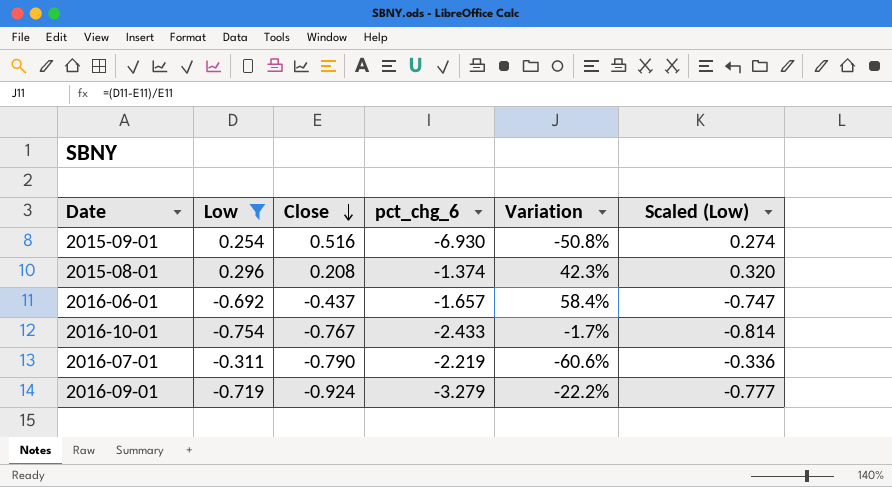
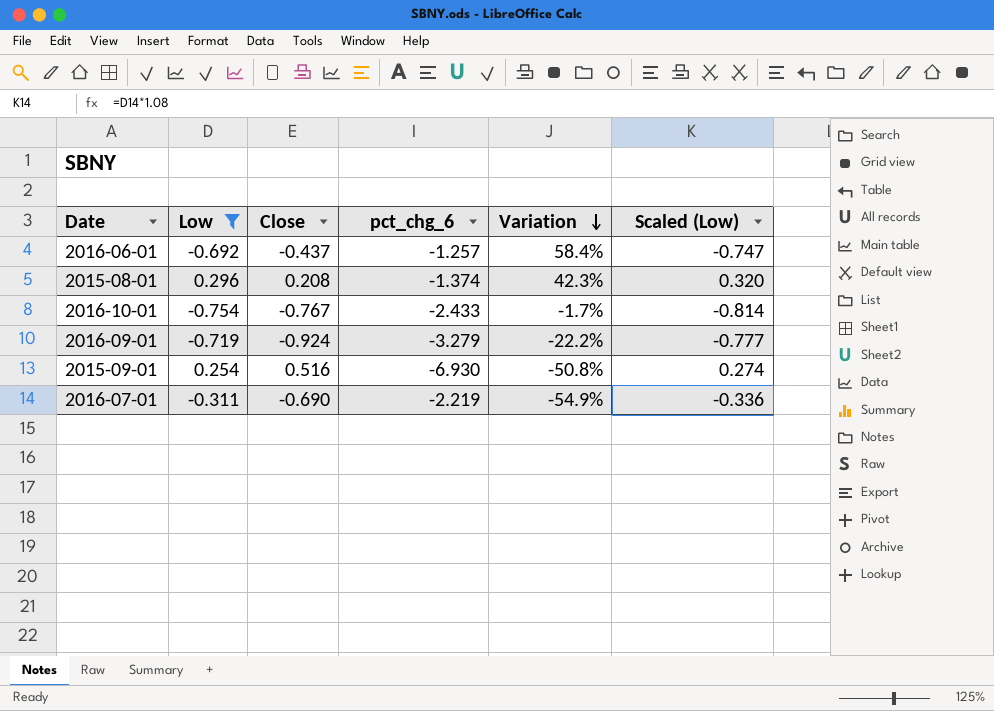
row order: Close descending -> Variation descending
2016-06-01 | pct_chg_6: -1.657 -> -1.257
2016-07-01 | Close: -0.790 -> -0.690
2016-07-01 | Variation: -60.6% -> -54.9%

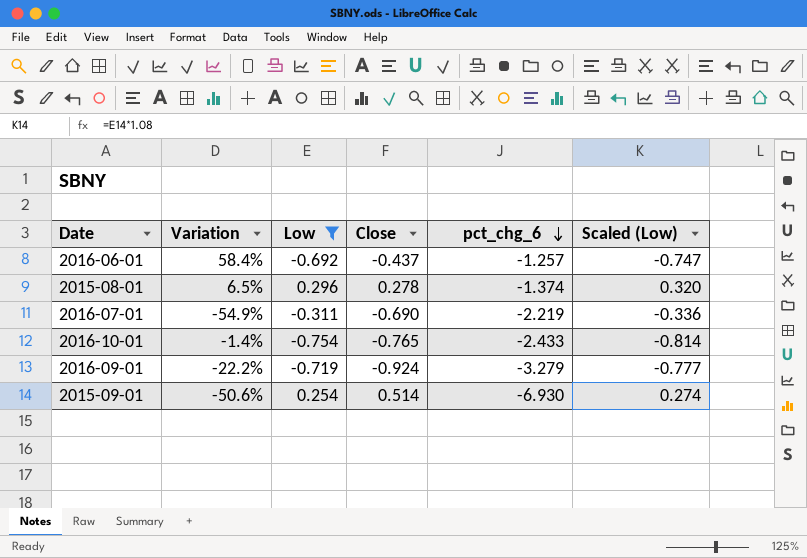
row order: Variation descending -> pct_chg_6 descending
column Variation | position: 5 -> 2
2015-08-01 | Variation: 42.3% -> 6.5%
2015-08-01 | Close: 0.208 -> 0.278
2016-10-01 | Variation: -1.7% -> -1.4%
2016-10-01 | Close: -0.767 -> -0.765
2015-09-01 | Variation: -50.8% -> -50.6%
2015-09-01 | Close: 0.516 -> 0.514

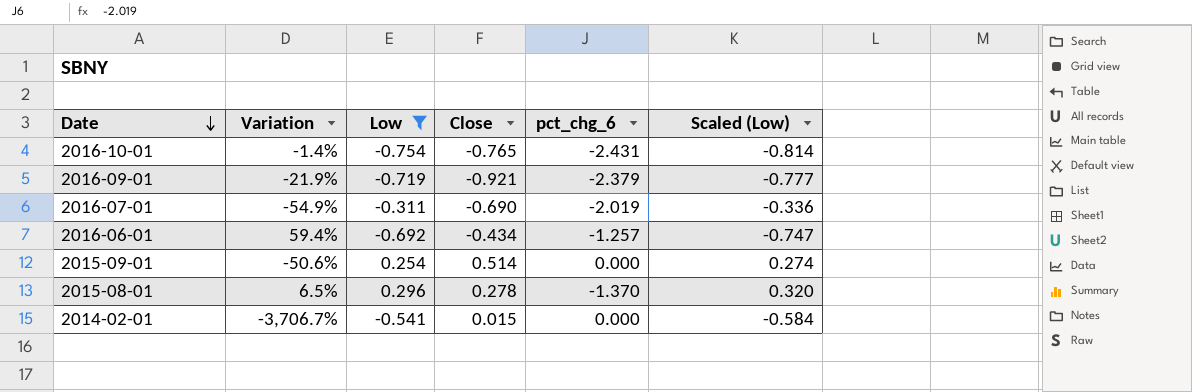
row order: pct_chg_6 descending -> Date descending
2016-10-01 | pct_chg_6: -2.433 -> -2.431
2016-09-01 | Variation: -22.2% -> -21.9%
2016-09-01 | Close: -0.924 -> -0.921
2016-09-01 | pct_chg_6: -3.279 -> -2.379
2016-07-01 | pct_chg_6: -2.219 -> -2.019
2016-06-01 | Variation: 58.4% -> 59.4%
2016-06-01 | Close: -0.437 -> -0.434
2015-09-01 | pct_chg_6: -6.930 -> 0.000
2015-08-01 | pct_chg_6: -1.374 -> -1.370
row 2014-02-01: none -> -3,706.7% | -0.541 | 0.015 | 0.000 | -0.584

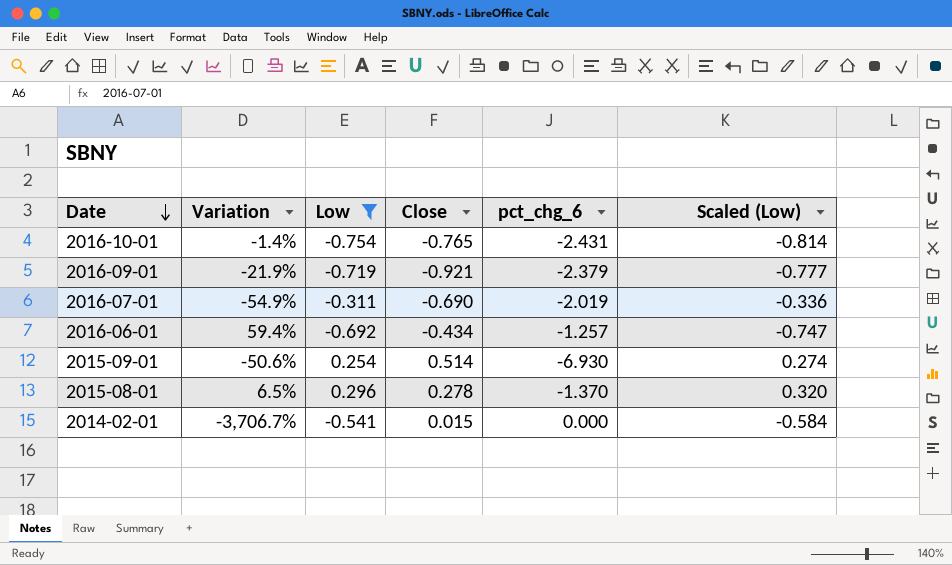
2015-09-01 | pct_chg_6: 0.000 -> -6.930

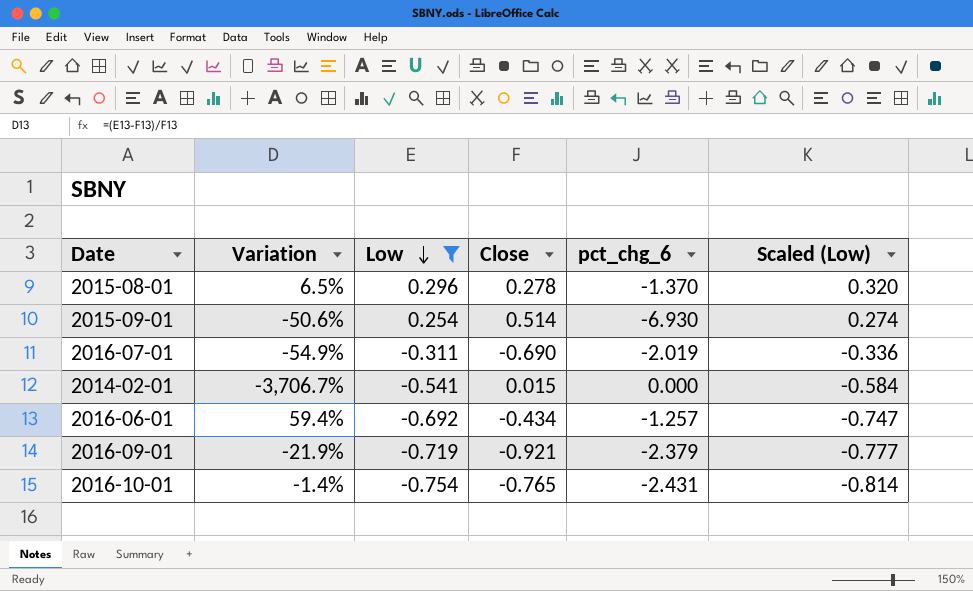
row order: Date descending -> Low descending

